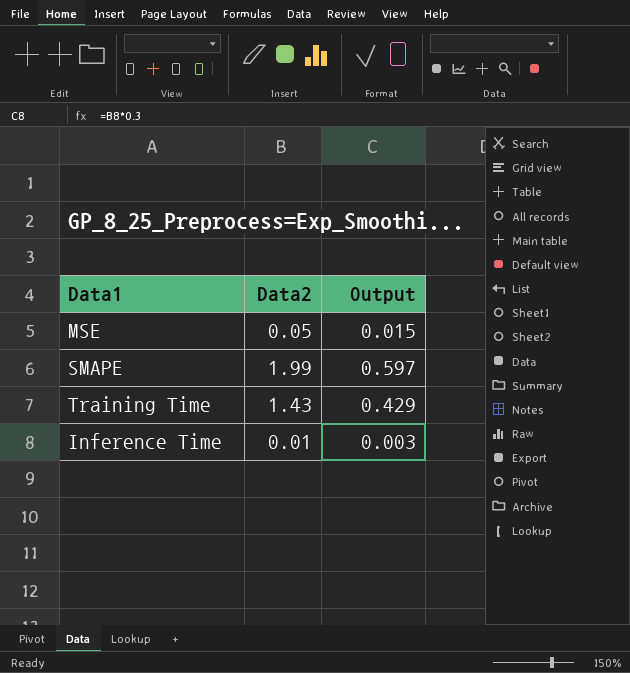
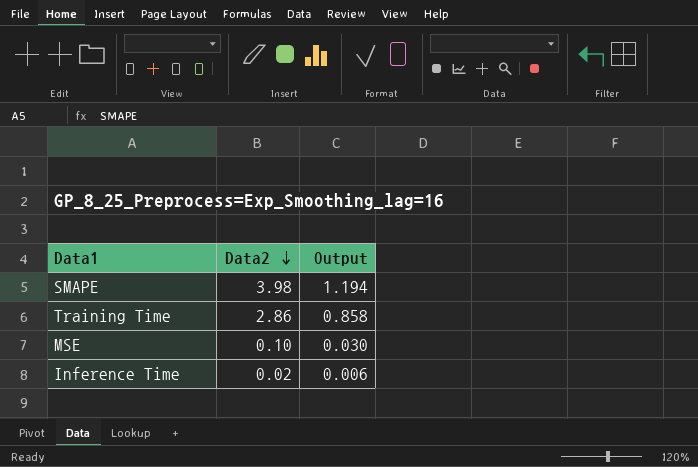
row order: none -> Data2 descending
SMAPE | Data2: 1.99 -> 3.98
SMAPE | Output: 0.597 -> 1.194
Training Time | Data2: 1.43 -> 2.86
Training Time | Output: 0.429 -> 0.858
MSE | Data2: 0.05 -> 0.10
MSE | Output: 0.015 -> 0.030
Inference Time | Data2: 0.01 -> 0.02
Inference Time | Output: 0.003 -> 0.006

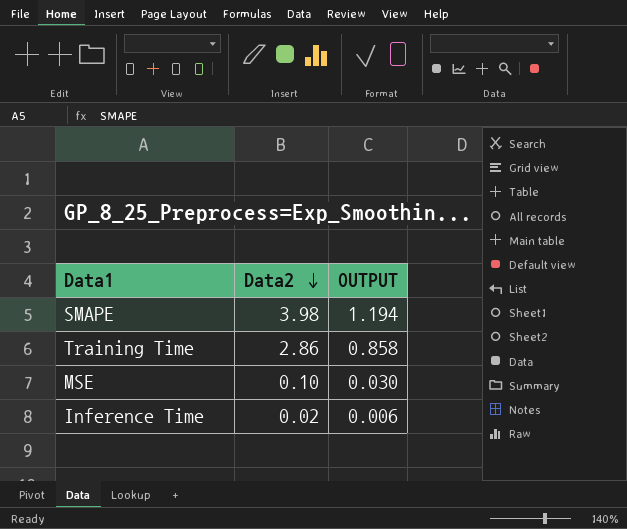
column name: Output -> OUTPUT

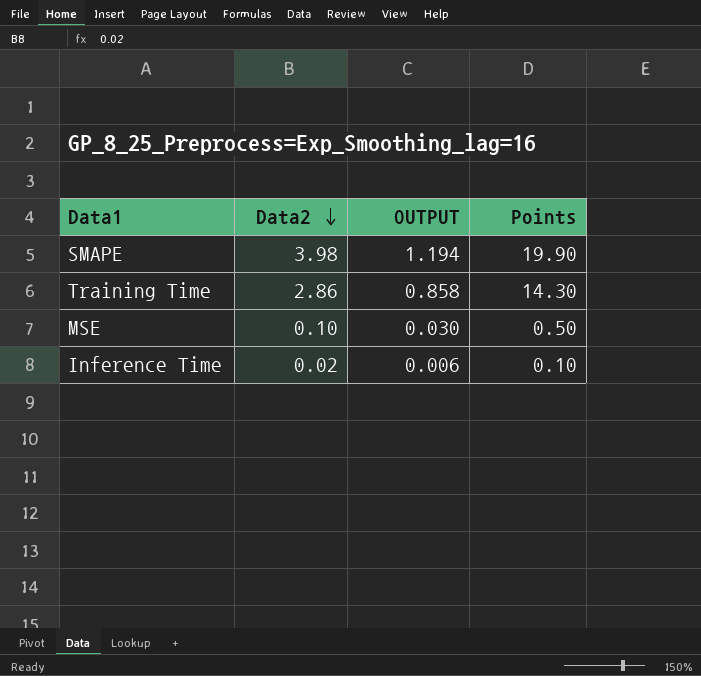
column Points | formula: none -> [Data2] * 5

